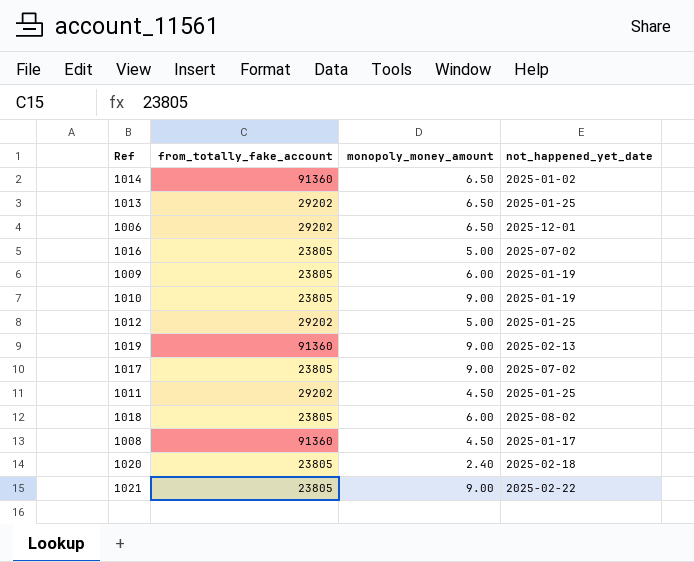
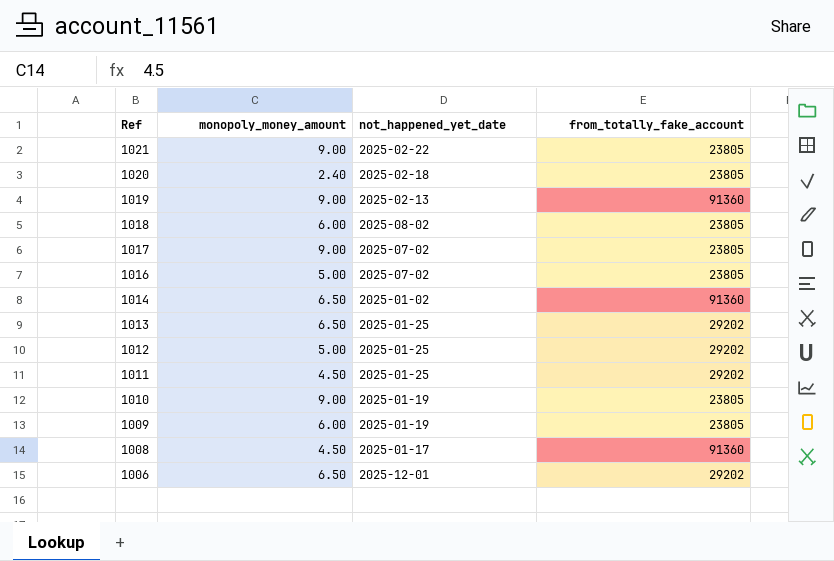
row order: none -> Ref descending
column from_totally_fake_account | position: 2 -> 4

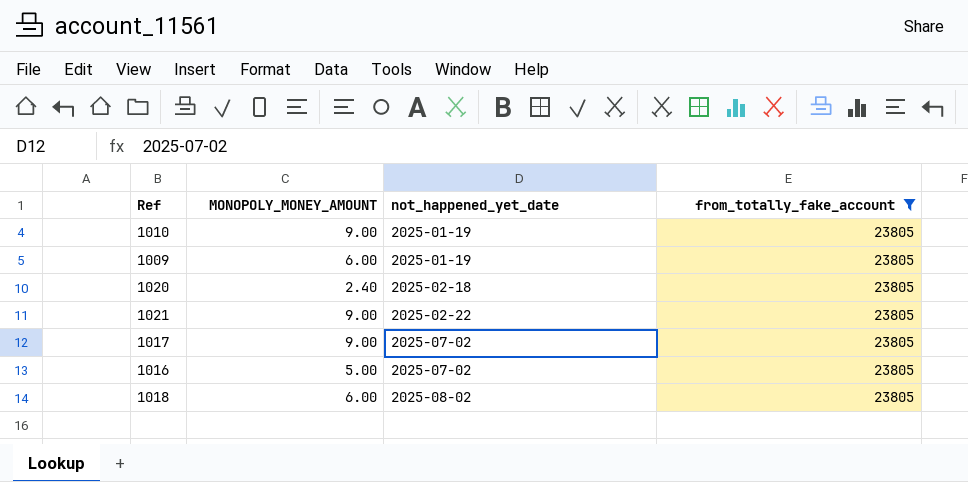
filter: none -> from_totally_fake_account = 23805
row order: Ref descending -> not_happened_yet_date ascending
column name: monopoly_money_amount -> MONOPOLY_MONEY_AMOUNT

